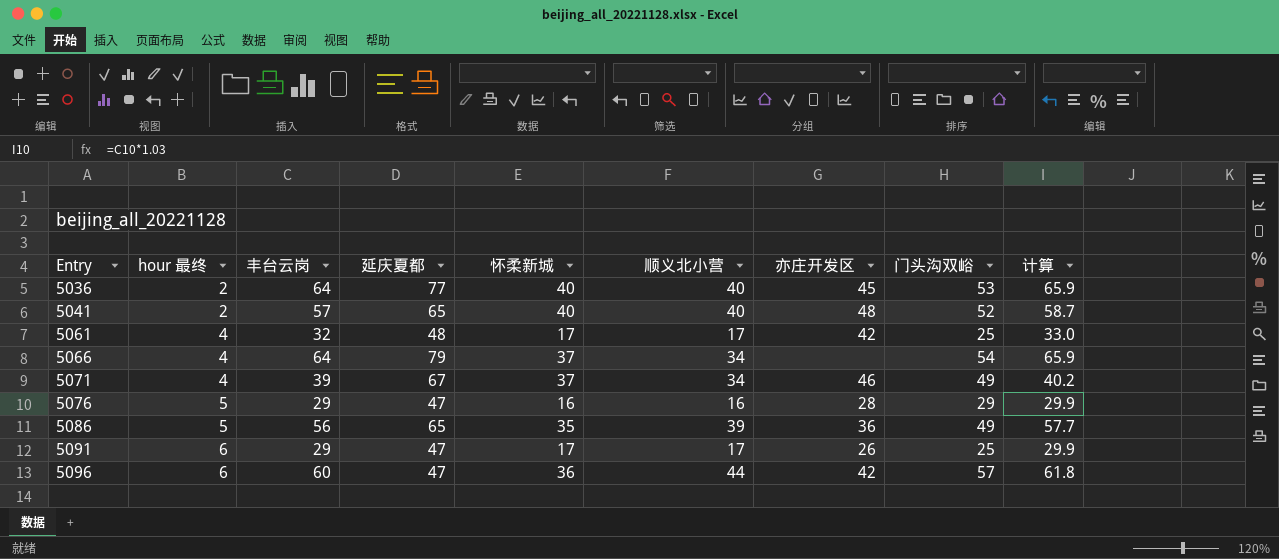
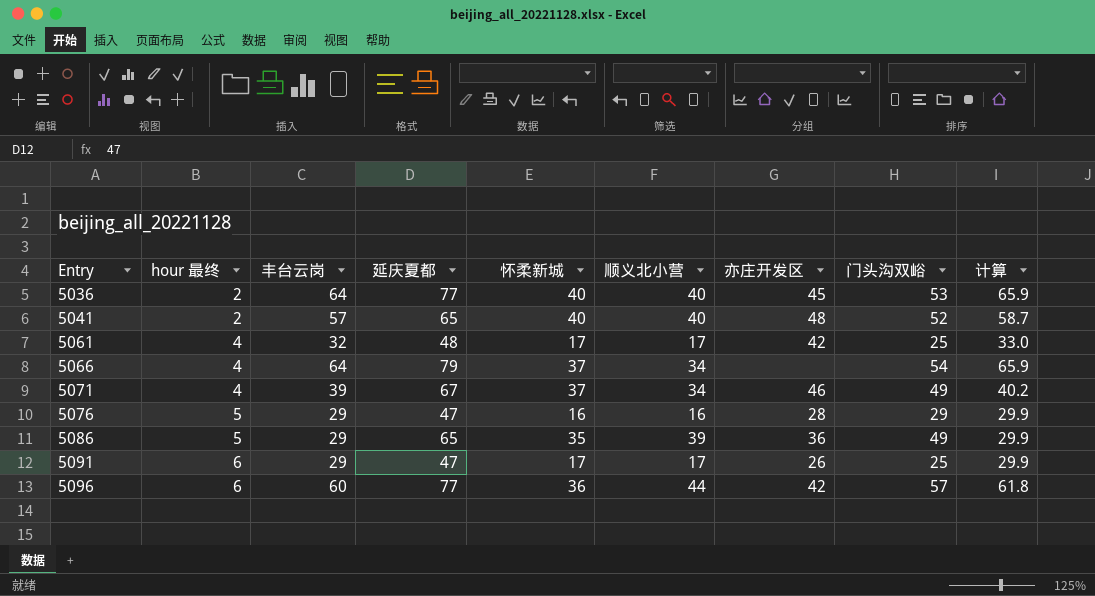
5086 | 丰台云岗: 56 -> 29
5086 | 计算: 57.7 -> 29.9
5096 | 延庆夏都: 47 -> 77

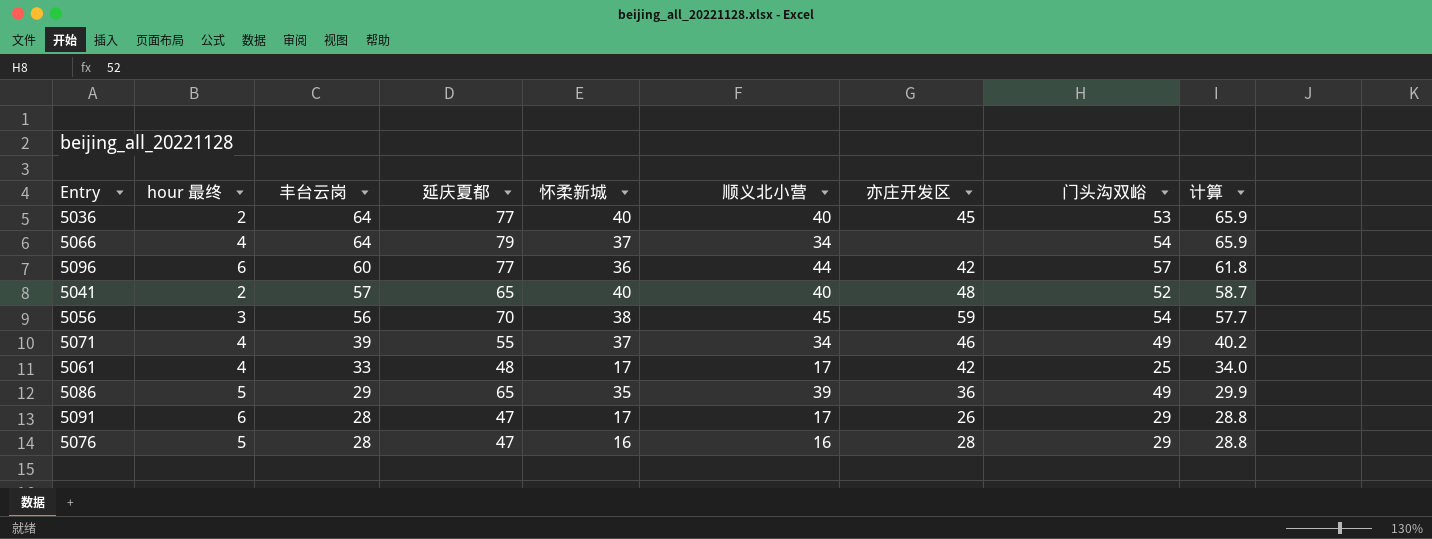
row order: Entry ascending -> 丰台云岗 descending
row 5056: none -> 3 | 56 | 70 | 38 | 45 | 59 | 54 | 57.7
5071 | 延庆夏都: 67 -> 55
5061 | 丰台云岗: 32 -> 33
5061 | 计算: 33.0 -> 34.0
5091 | 丰台云岗: 29 -> 28
5091 | 门头沟双峪: 25 -> 29
5091 | 计算: 29.9 -> 28.8
5076 | 丰台云岗: 29 -> 28
5076 | 计算: 29.9 -> 28.8

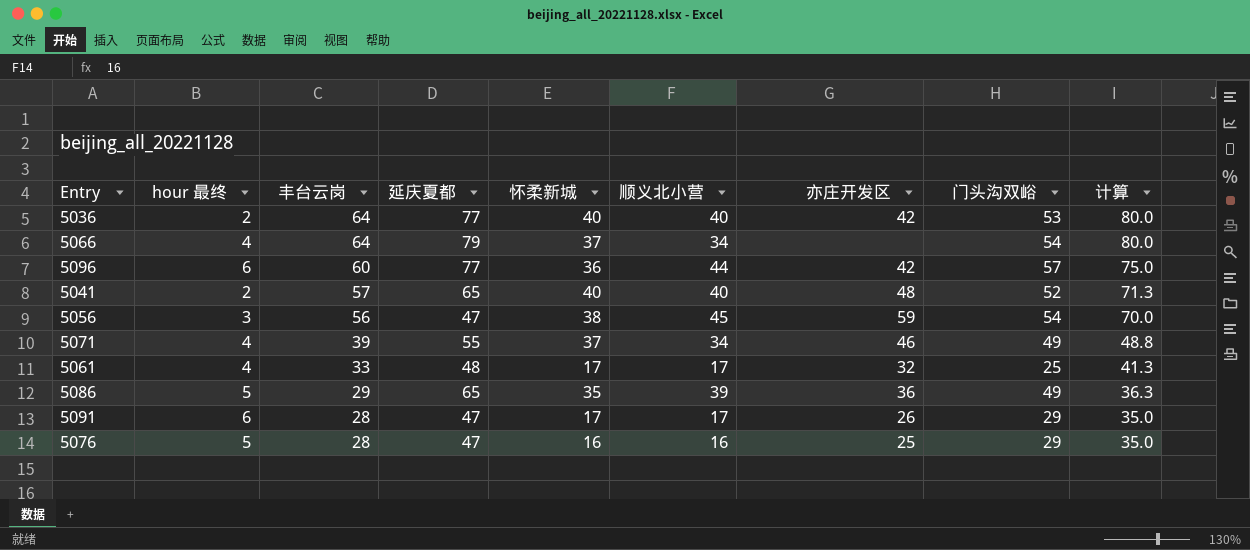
column 计算 | formula: [丰台云岗] * 1.03 -> [丰台云岗] * 1.25
5036 | 亦庄开发区: 45 -> 42
5056 | 延庆夏都: 70 -> 47
5061 | 亦庄开发区: 42 -> 32
5076 | 亦庄开发区: 28 -> 25

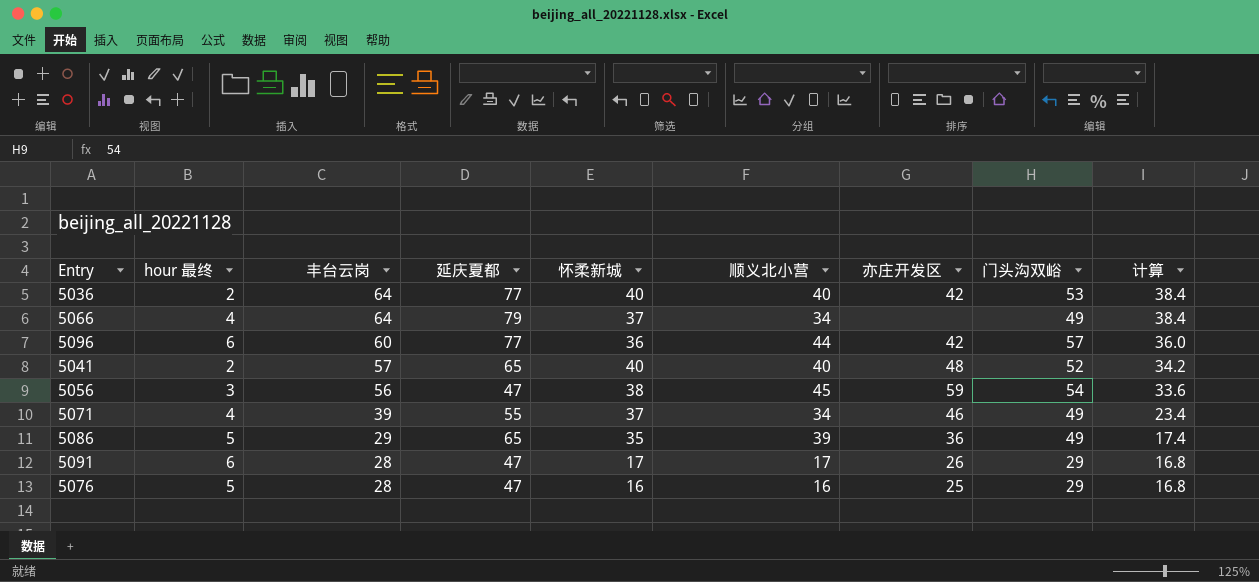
column 计算 | formula: [丰台云岗] * 1.25 -> [丰台云岗] * 0.6
row 5061: 4 | 33 | 48 | 17 | 17 | 32 | 25 | 41.3 -> none
5066 | 门头沟双峪: 54 -> 49

